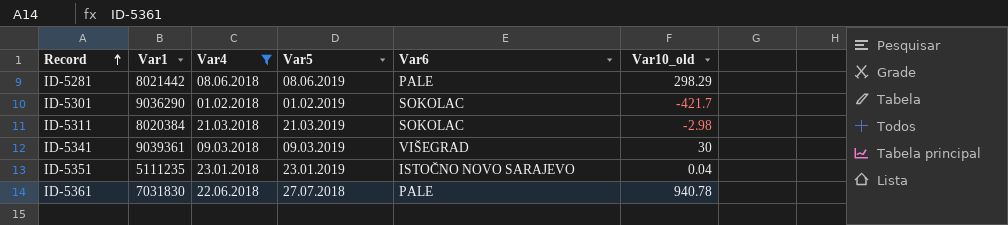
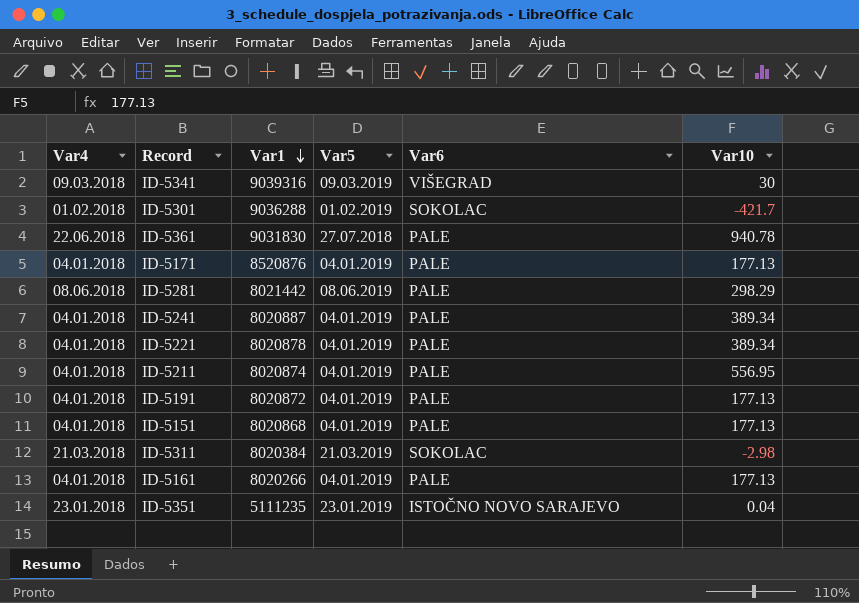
filter: Var4 != 04.01.2018 -> none
row order: Record ascending -> Var1 descending
column Var4 | position: 3 -> 1
column name: Var10_old -> Var10
ID-5341 | Var1: 9039361 -> 9039316
ID-5301 | Var1: 9036290 -> 9036288
ID-5361 | Var1: 7031830 -> 9031830

